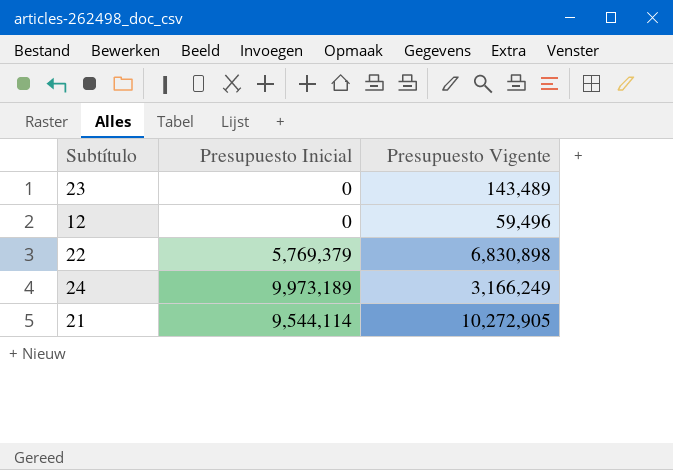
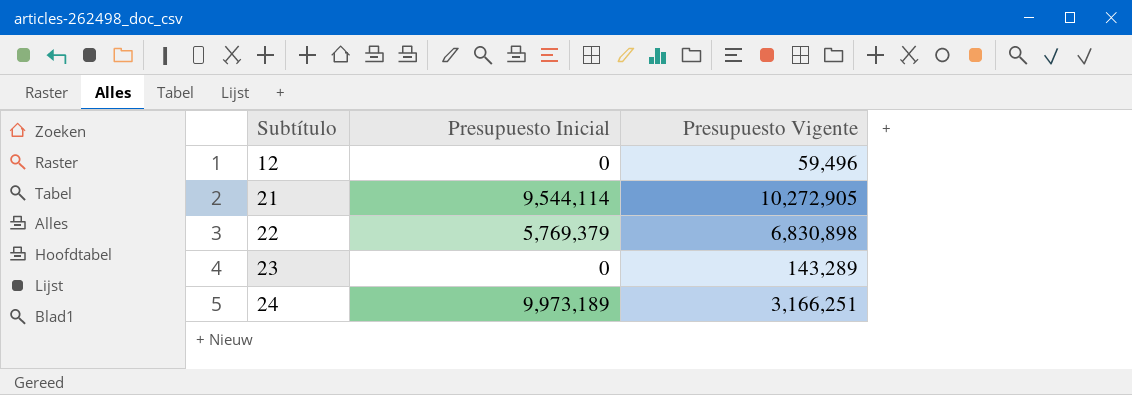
row order: none -> Subtítulo ascending
23 | Presupuesto Vigente: 143,489 -> 143,289
24 | Presupuesto Vigente: 3,166,249 -> 3,166,251

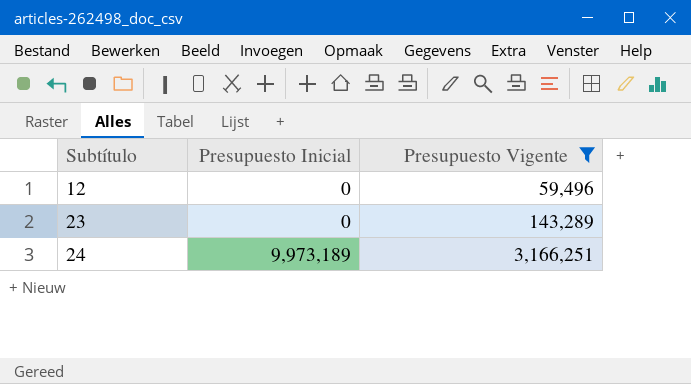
filter: none -> Presupuesto Vigente <= 3,166,251

